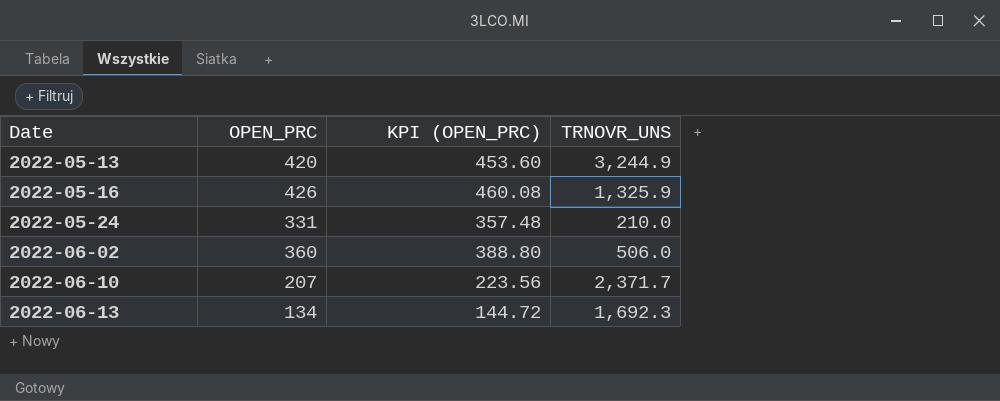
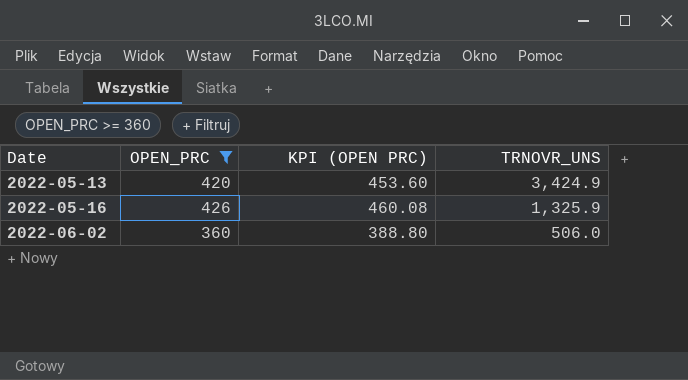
filter: none -> OPEN_PRC >= 360
column name: KPI (OPEN_PRC) -> KPI (OPEN PRC)
2022-05-13 | TRNOVR_UNS: 3,244.9 -> 3,424.9

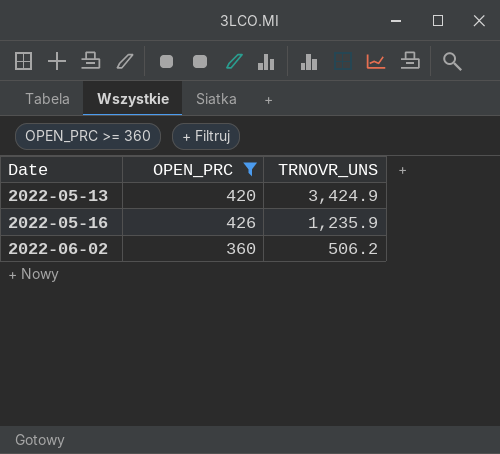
column KPI (OPEN PRC) | formula: [OPEN_PRC] * 1.08 -> none
2022-05-16 | TRNOVR_UNS: 1,325.9 -> 1,235.9
2022-06-02 | TRNOVR_UNS: 506.0 -> 506.2

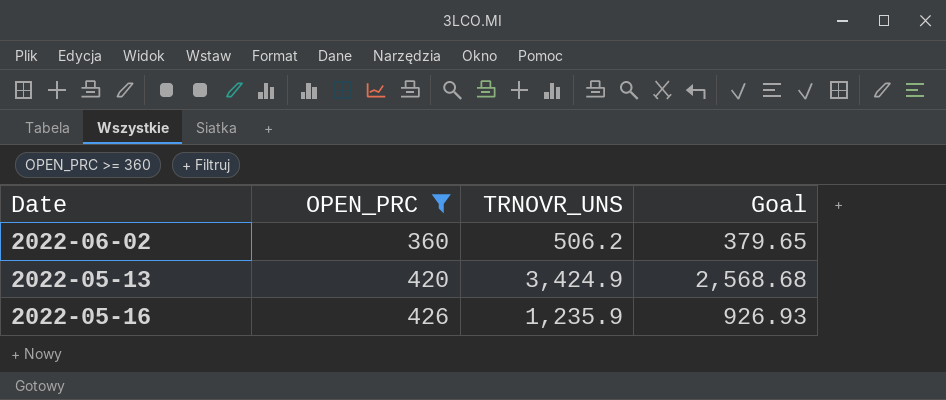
row order: Date ascending -> OPEN_PRC ascending
column Goal | formula: none -> [TRNOVR_UNS] * 0.75

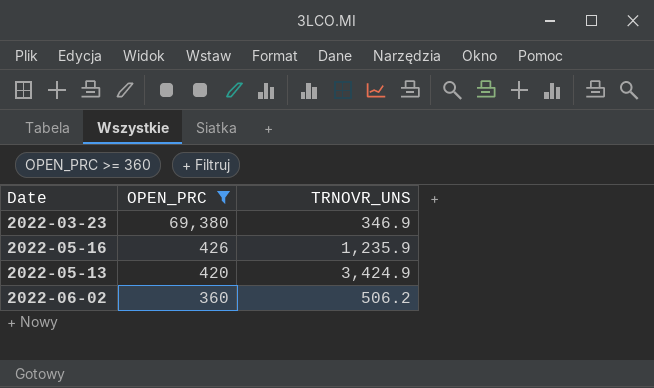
row order: OPEN_PRC ascending -> OPEN_PRC descending
column Goal | formula: [TRNOVR_UNS] * 0.75 -> none
row 2022-03-23: none -> 69,380 | 346.9

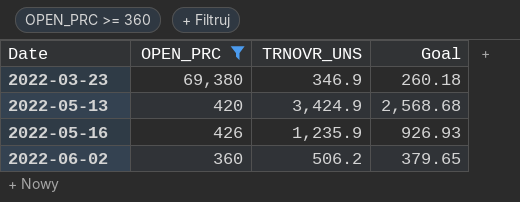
row order: OPEN_PRC descending -> Date ascending
column Goal | formula: none -> [TRNOVR_UNS] * 0.75

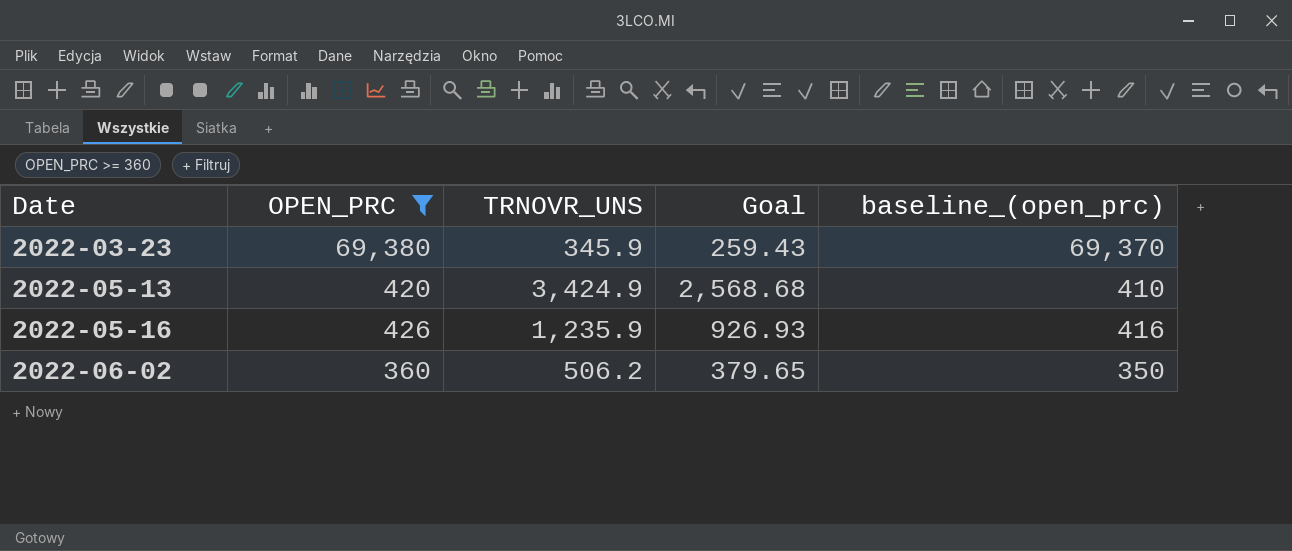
column baseline_(open_prc) | formula: none -> [OPEN_PRC] - 10
2022-03-23 | TRNOVR_UNS: 346.9 -> 345.9
2022-03-23 | Goal: 260.18 -> 259.43

